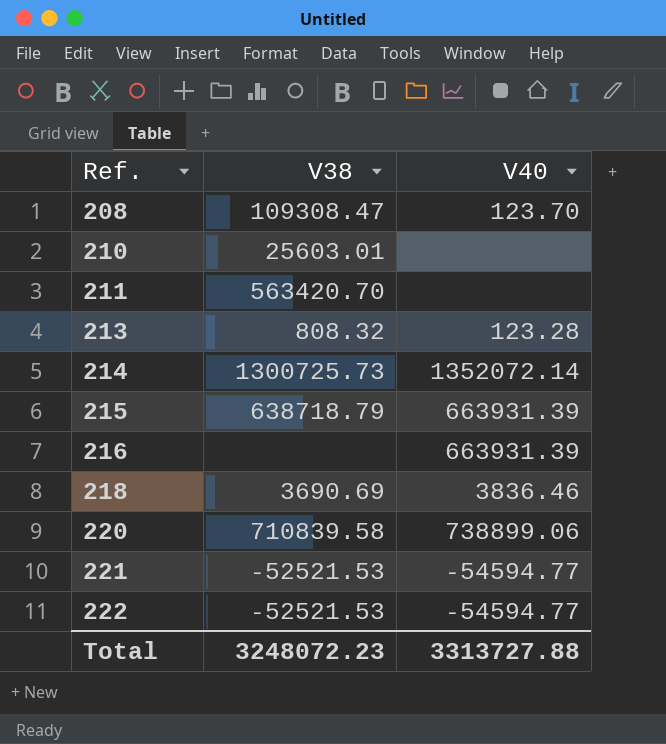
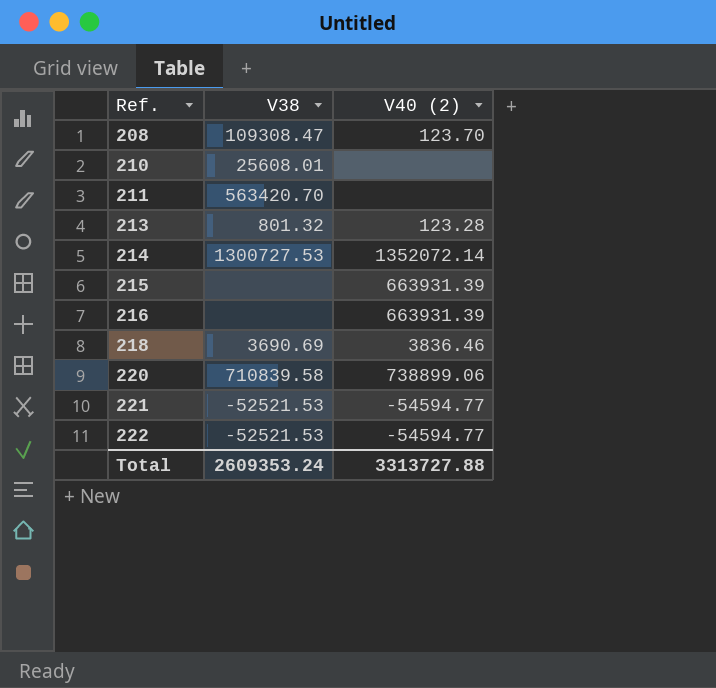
column name: V40 -> V40 (2)
210 | V38: 25603.01 -> 25608.01
213 | V38: 808.32 -> 801.32
214 | V38: 1300725.73 -> 1300727.53
215 | V38: 638718.79 -> none
Total | V38: 3248072.23 -> 2609353.24

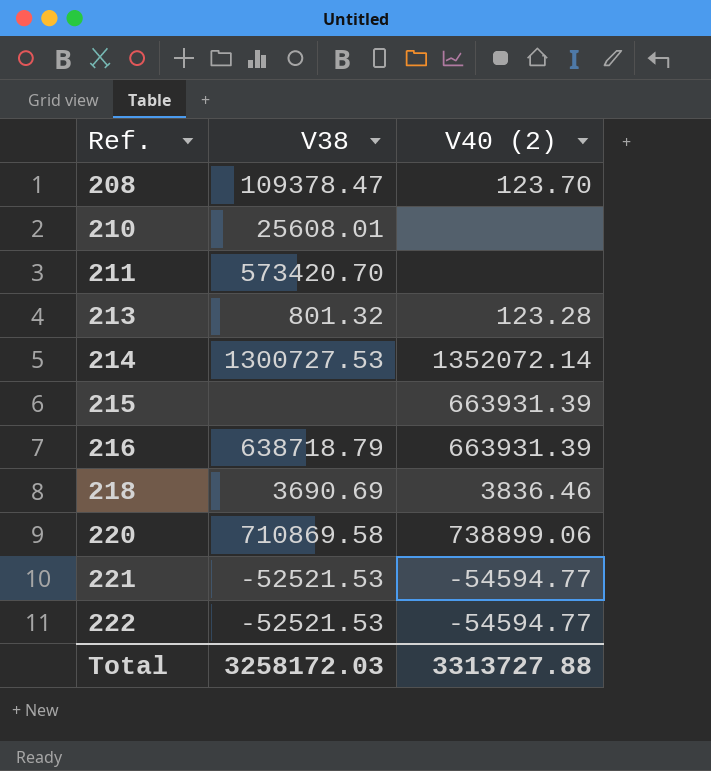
208 | V38: 109308.47 -> 109378.47
211 | V38: 563420.70 -> 573420.70
216 | V38: none -> 638718.79
220 | V38: 710839.58 -> 710869.58
Total | V38: 2609353.24 -> 3258172.03

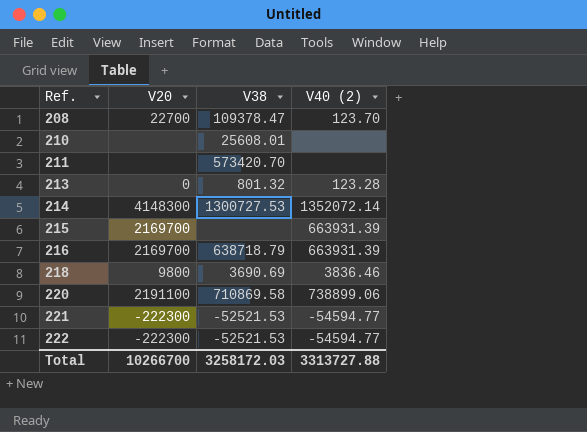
column V20 | position: none -> 2

